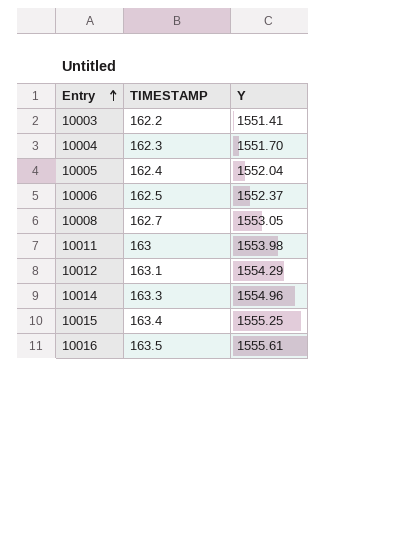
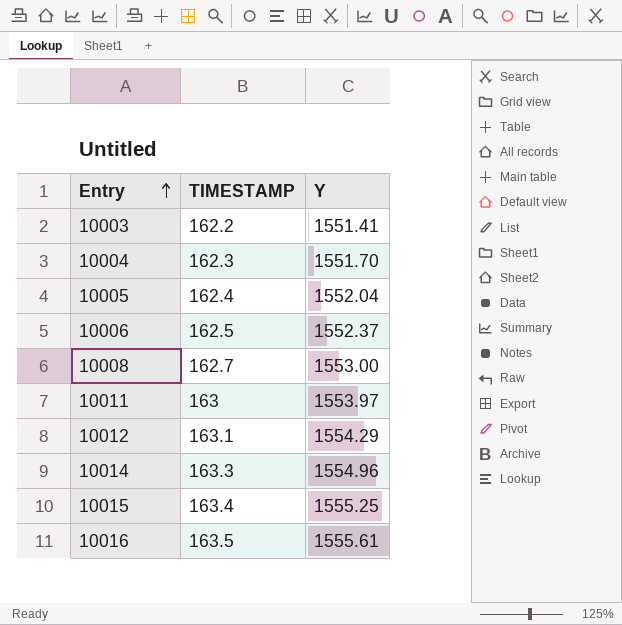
10008 | Y: 1553.05 -> 1553.00
10011 | Y: 1553.98 -> 1553.97

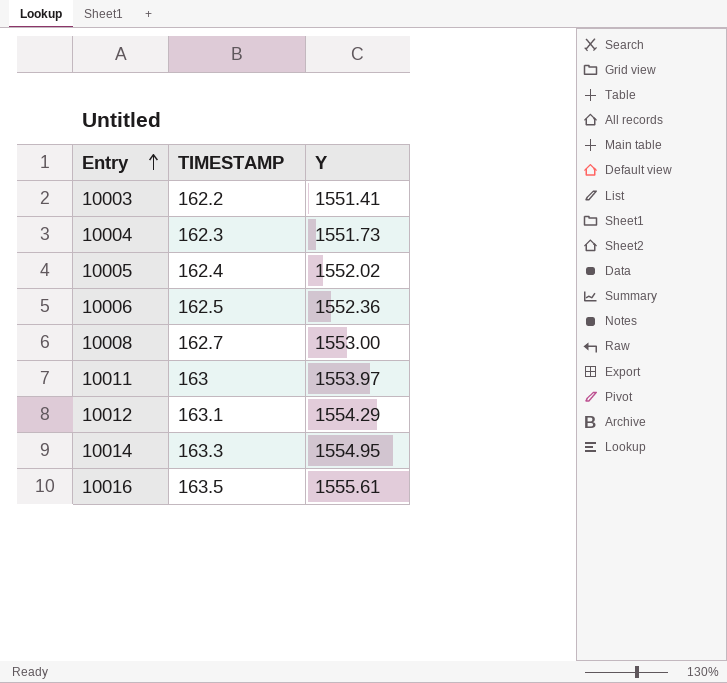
row 10015: 163.4 | 1555.25 -> none
10004 | Y: 1551.70 -> 1551.73
10005 | Y: 1552.04 -> 1552.02
10006 | Y: 1552.37 -> 1552.36
10014 | Y: 1554.96 -> 1554.95

